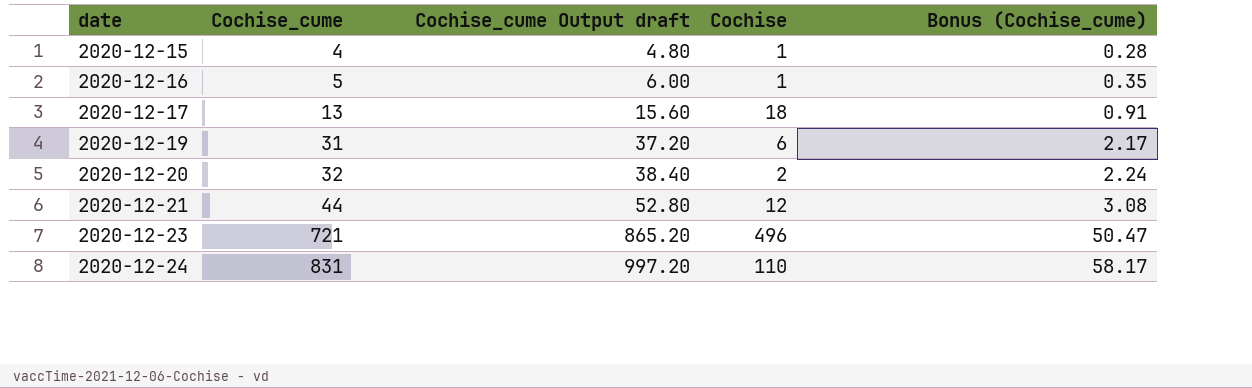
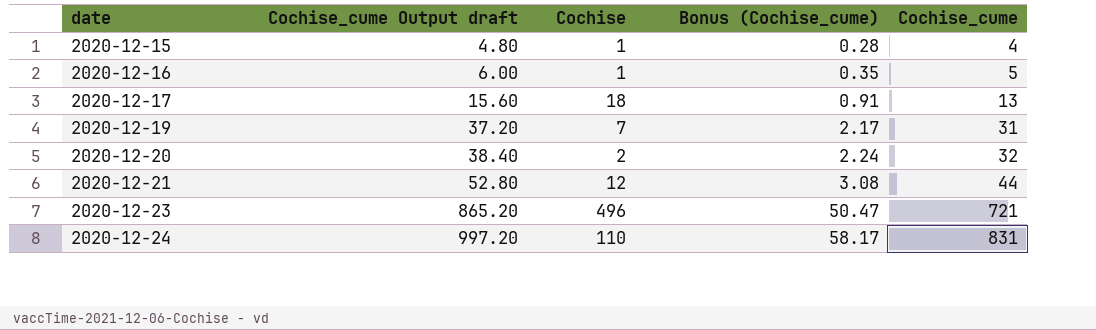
column Cochise_cume | position: 2 -> 5
2020-12-19 | Cochise: 6 -> 7

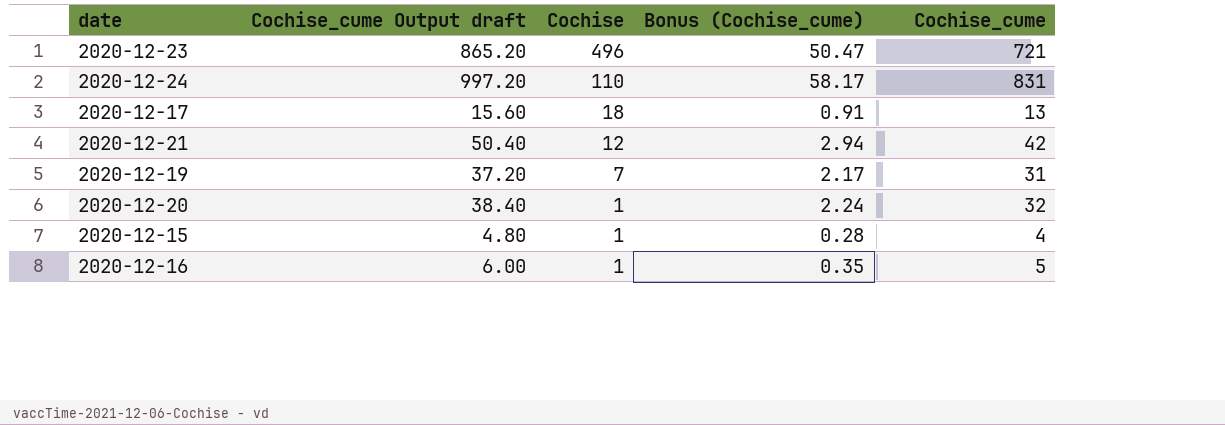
row order: date ascending -> Cochise descending
2020-12-21 | Cochise_cume Output draft: 52.80 -> 50.40
2020-12-21 | Bonus (Cochise_cume): 3.08 -> 2.94
2020-12-21 | Cochise_cume: 44 -> 42
2020-12-20 | Cochise: 2 -> 1

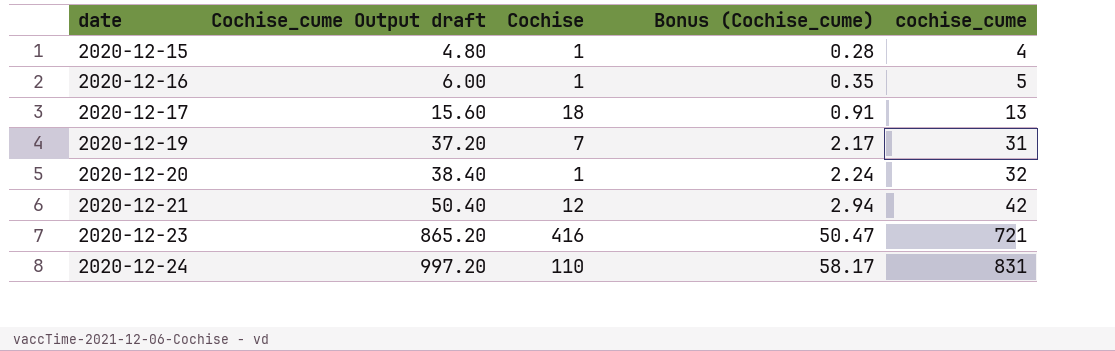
row order: Cochise descending -> date ascending
column name: Cochise_cume -> cochise_cume
2020-12-23 | Cochise: 496 -> 416

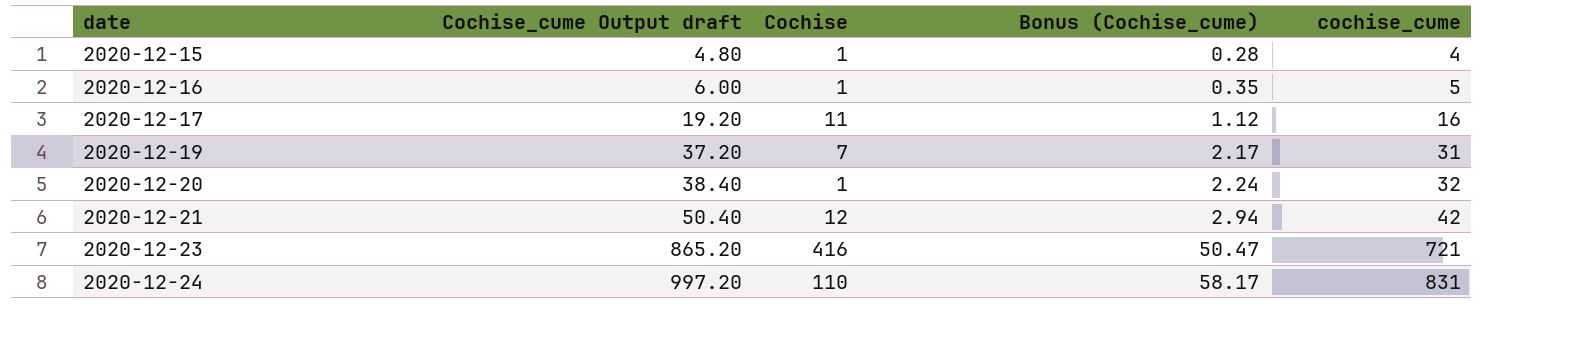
2020-12-17 | Cochise_cume Output draft: 15.60 -> 19.20
2020-12-17 | Cochise: 18 -> 11
2020-12-17 | Bonus (Cochise_cume): 0.91 -> 1.12
2020-12-17 | cochise_cume: 13 -> 16

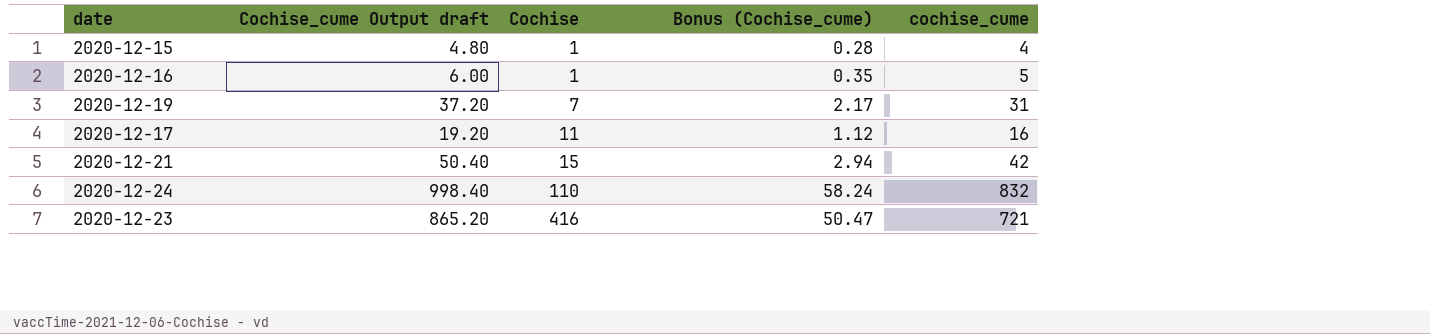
row order: date ascending -> Cochise ascending
row 2020-12-20: 38.40 | 1 | 2.24 | 32 -> none
2020-12-21 | Cochise: 12 -> 15
2020-12-24 | Cochise_cume Output draft: 997.20 -> 998.40
2020-12-24 | Bonus (Cochise_cume): 58.17 -> 58.24
2020-12-24 | cochise_cume: 831 -> 832

